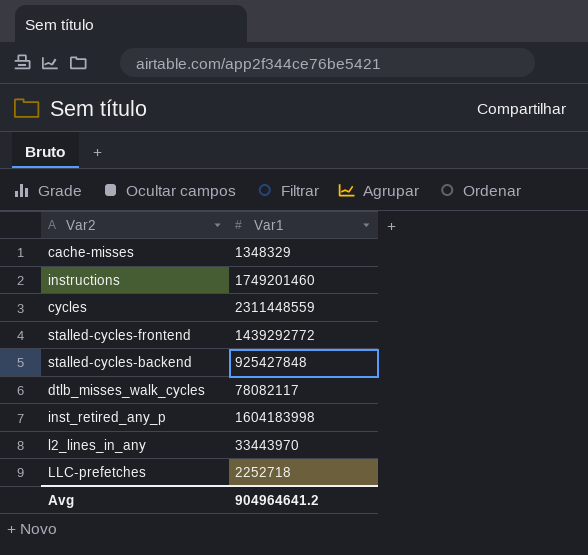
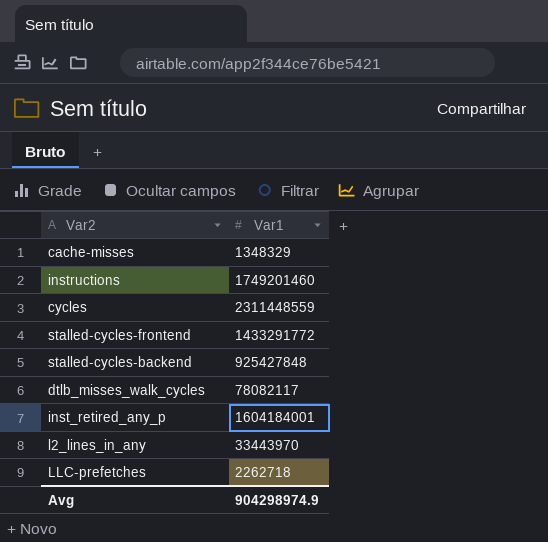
stalled-cycles-frontend | Var1: 1439292772 -> 1433291772
inst_retired_any_p | Var1: 1604183998 -> 1604184001
LLC-prefetches | Var1: 2252718 -> 2262718
Avg | Var1: 904964641.2 -> 904298974.9

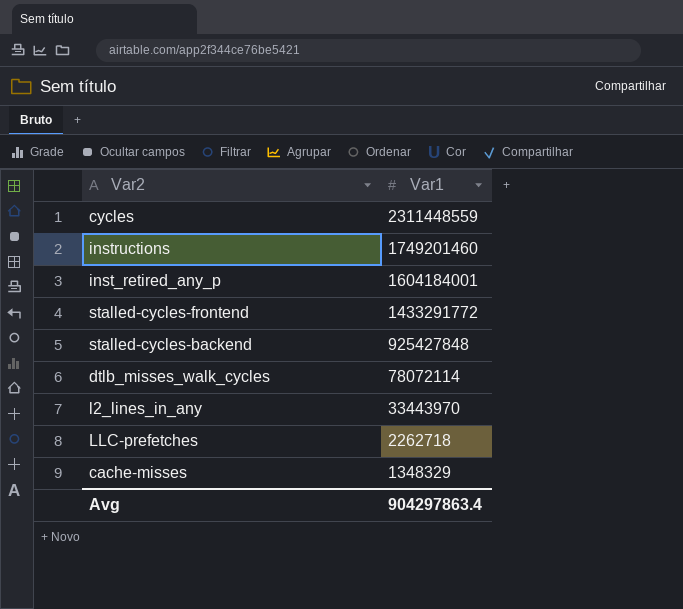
row order: none -> Var1 descending
dtlb_misses_walk_cycles | Var1: 78082117 -> 78072114
Avg | Var1: 904298974.9 -> 904297863.4

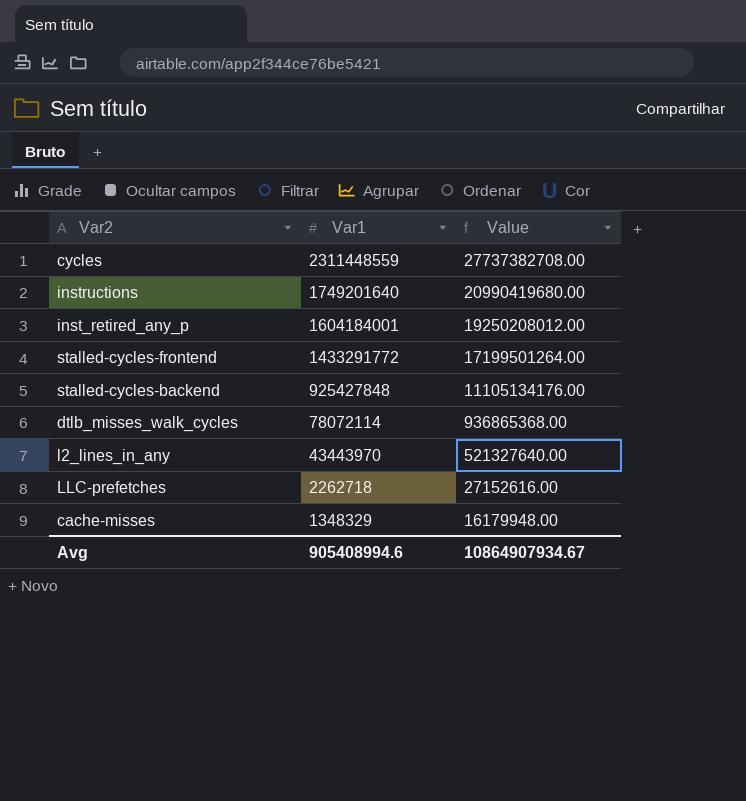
column Value | formula: none -> [Var1] * 12
instructions | Var1: 1749201460 -> 1749201640
l2_lines_in_any | Var1: 33443970 -> 43443970
Avg | Var1: 904297863.4 -> 905408994.6

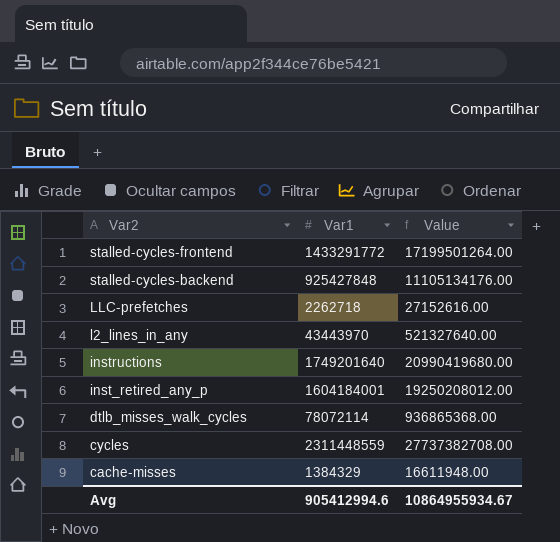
row order: Var1 descending -> Var2 descending
cache-misses | Var1: 1348329 -> 1384329
cache-misses | Value: 16179948.00 -> 16611948.00
Avg | Var1: 905408994.6 -> 905412994.6
Avg | Value: 10864907934.67 -> 10864955934.67

